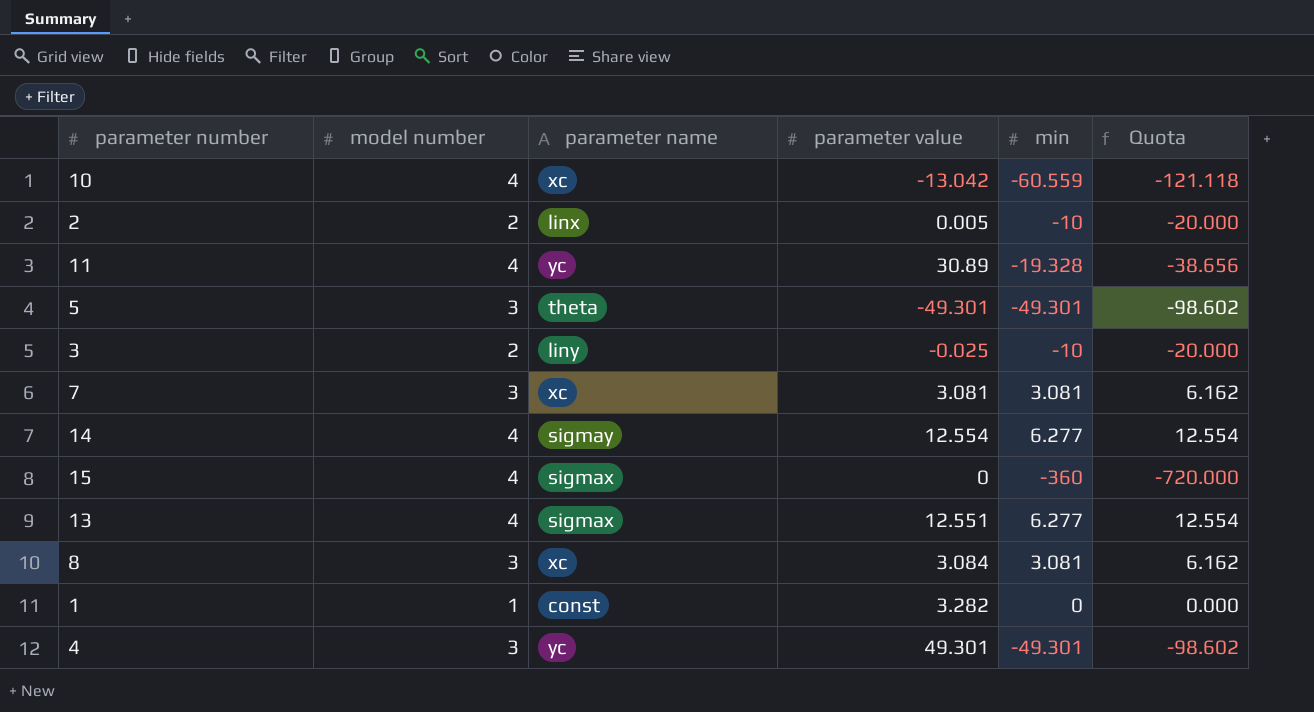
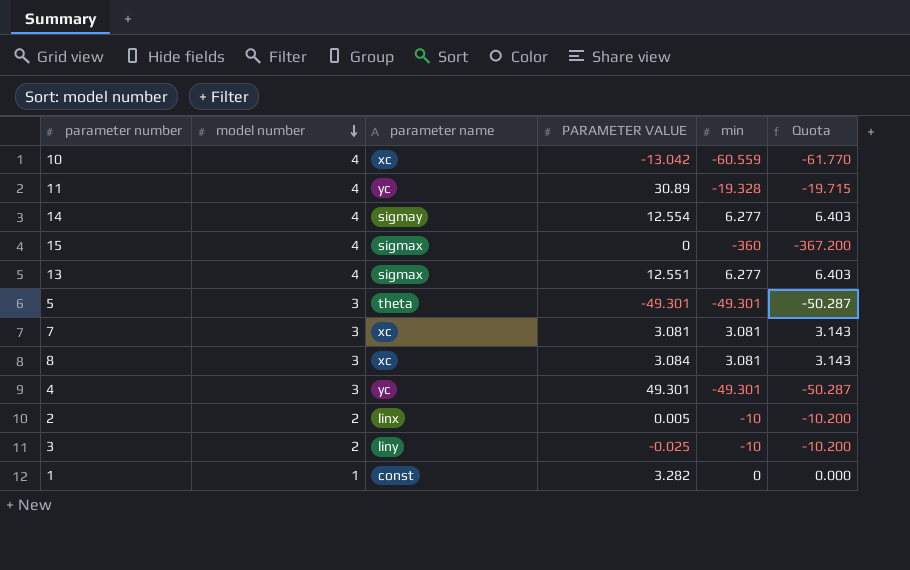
row order: none -> model number descending
column name: parameter value -> PARAMETER VALUE
column Quota | formula: [min] * 2 -> [min] * 1.02

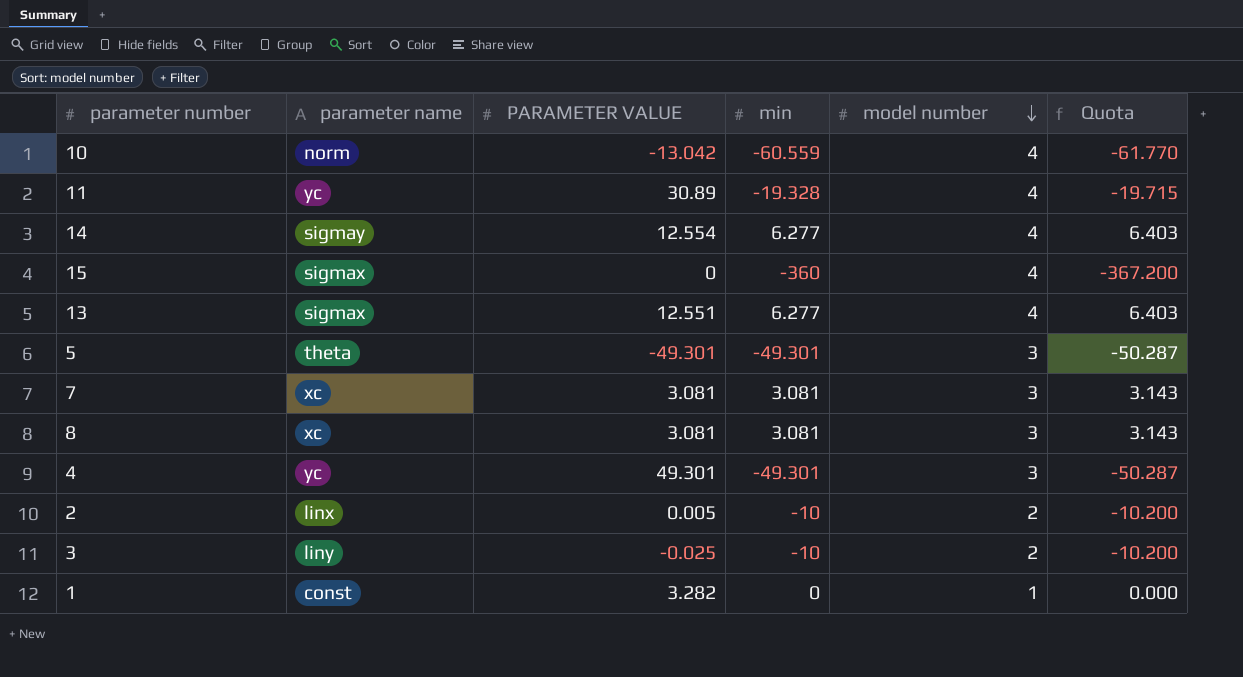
column model number | position: 2 -> 5
10 | parameter name: xc -> norm
8 | PARAMETER VALUE: 3.084 -> 3.081

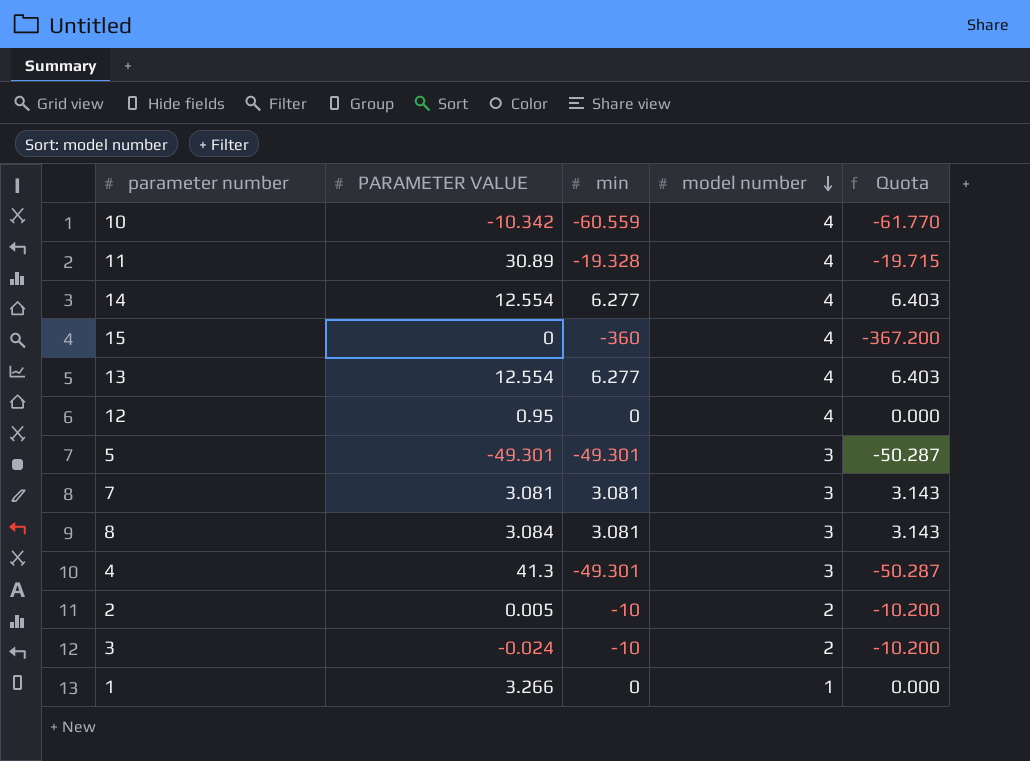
column parameter name | position: 2 -> none
10 | PARAMETER VALUE: -13.042 -> -10.342
13 | PARAMETER VALUE: 12.551 -> 12.554
row 12: none -> 0.95 | 0 | 4 | 0.000
8 | PARAMETER VALUE: 3.081 -> 3.084
4 | PARAMETER VALUE: 49.301 -> 41.3
3 | PARAMETER VALUE: -0.025 -> -0.024
1 | PARAMETER VALUE: 3.282 -> 3.266

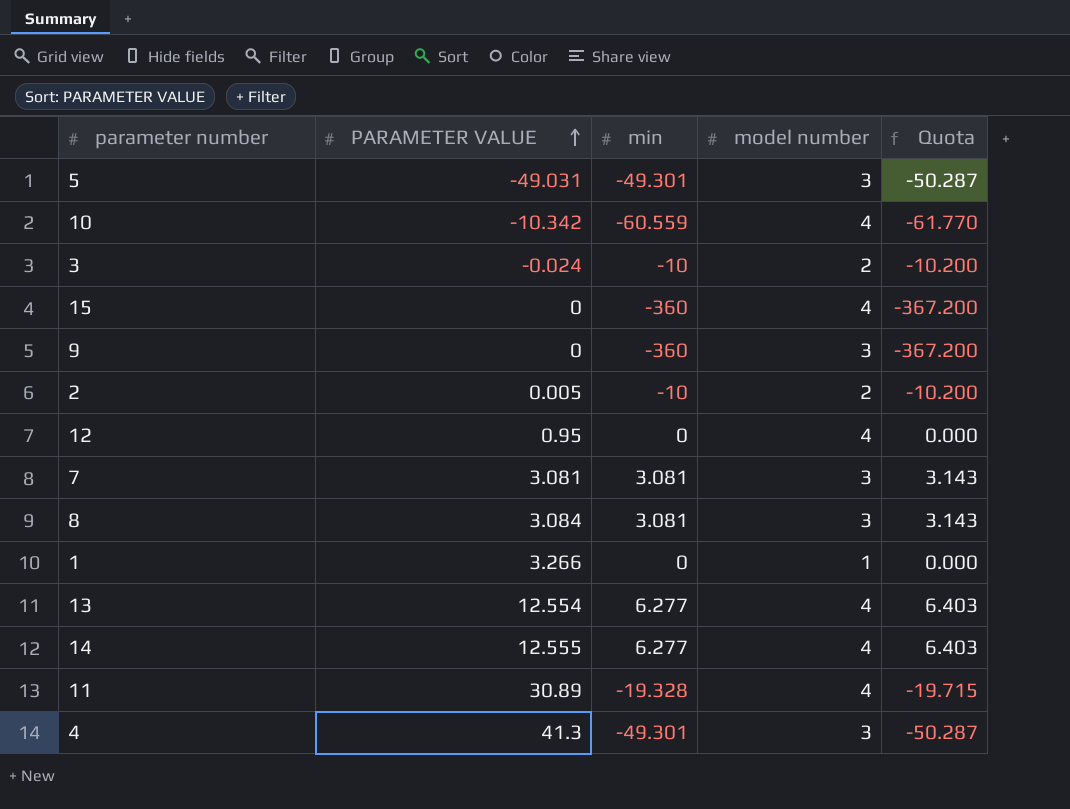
row order: model number descending -> PARAMETER VALUE ascending
5 | PARAMETER VALUE: -49.301 -> -49.031
row 9: none -> 0 | -360 | 3 | -367.200
14 | PARAMETER VALUE: 12.554 -> 12.555

